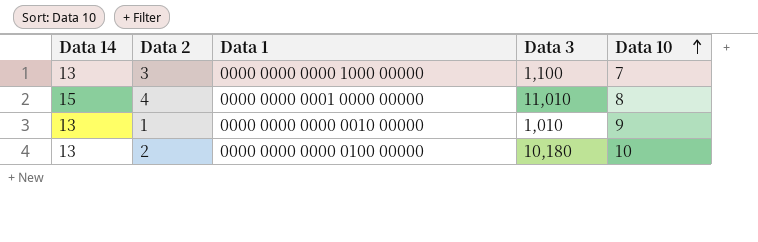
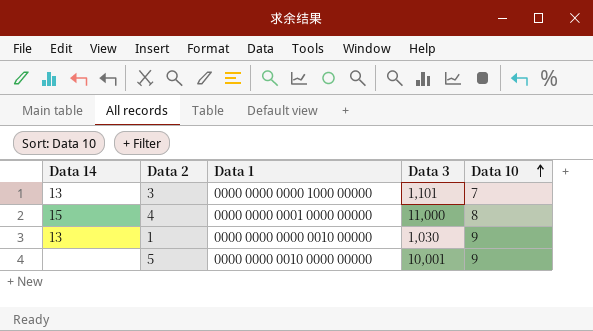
row 2: 13 | 0000 0000 0000 0100 00000 | 10,180 | 10 -> none
3 | Data 3: 1,100 -> 1,101
4 | Data 3: 11,010 -> 11,000
1 | Data 3: 1,010 -> 1,030
row 5: none -> none | 0000 0000 0010 0000 00000 | 10,001 | 9

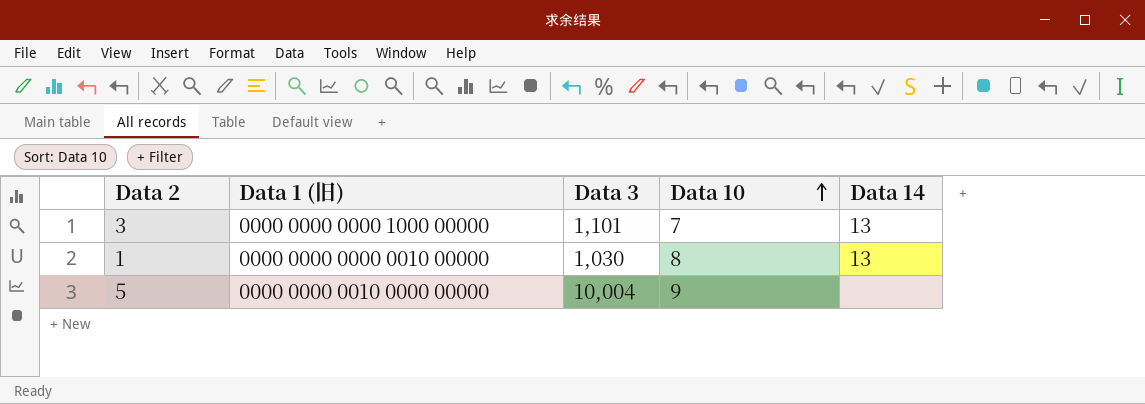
column name: Data 1 -> Data 1 (旧)
column Data 14 | position: 1 -> 5
row 4: 15 | 0000 0000 0001 0000 00000 | 11,000 | 8 -> none
1 | Data 10: 9 -> 8
5 | Data 3: 10,001 -> 10,004

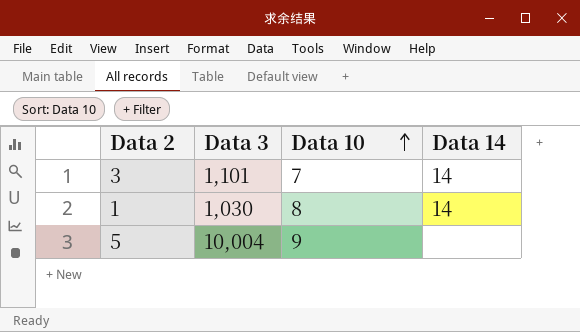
column Data 1 (旧) | position: 2 -> none
3 | Data 14: 13 -> 14
1 | Data 14: 13 -> 14

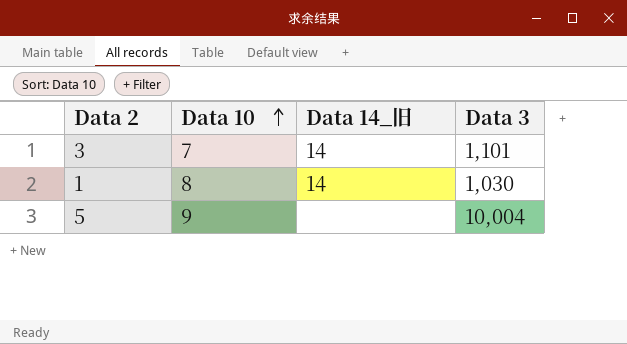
column name: Data 14 -> Data 14_旧
column Data 3 | position: 2 -> 4

